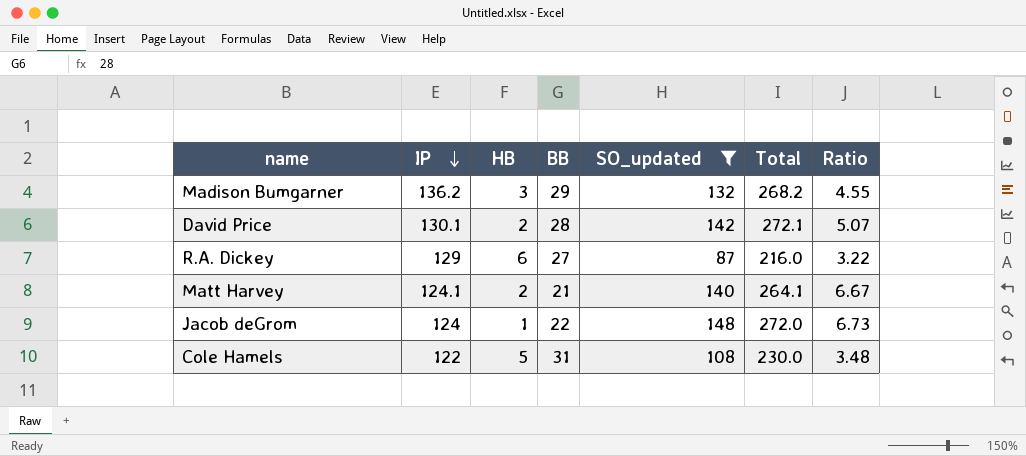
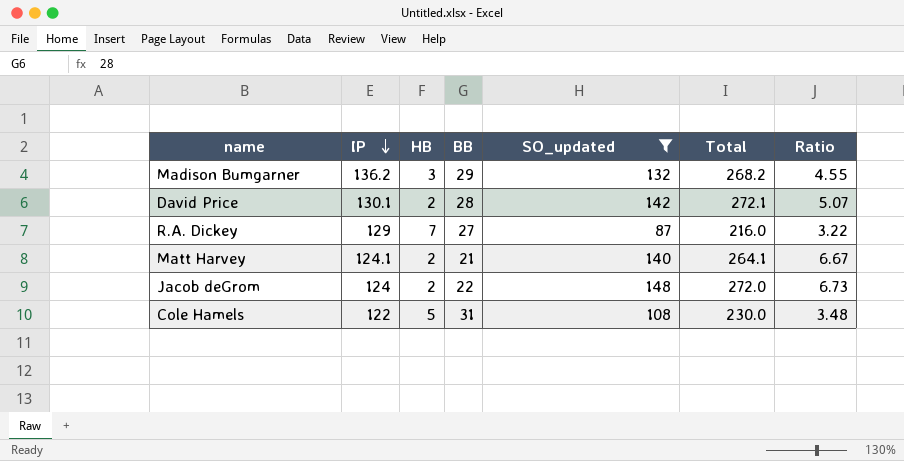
R.A. Dickey | HB: 6 -> 7
Jacob deGrom | HB: 1 -> 2

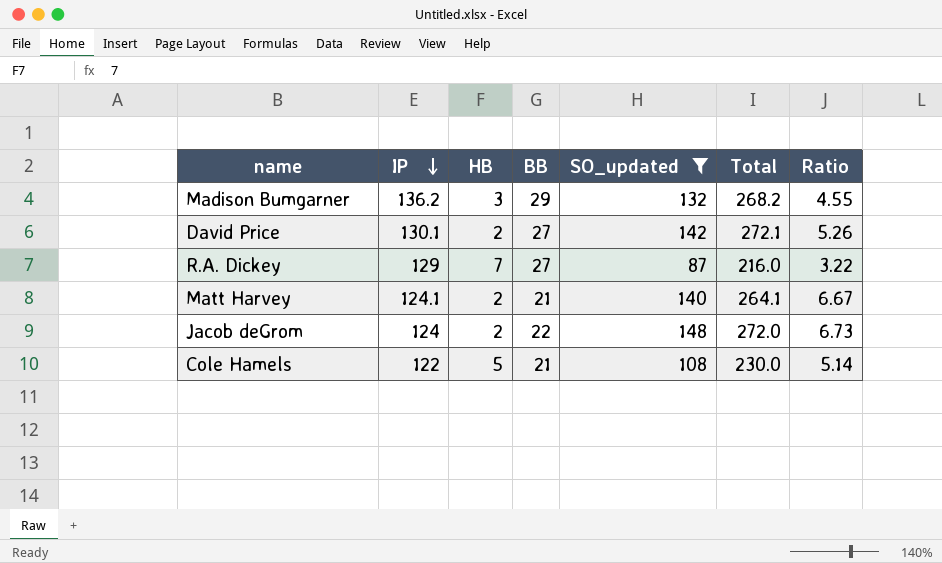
David Price | BB: 28 -> 27
David Price | Ratio: 5.07 -> 5.26
Cole Hamels | BB: 31 -> 21
Cole Hamels | Ratio: 3.48 -> 5.14

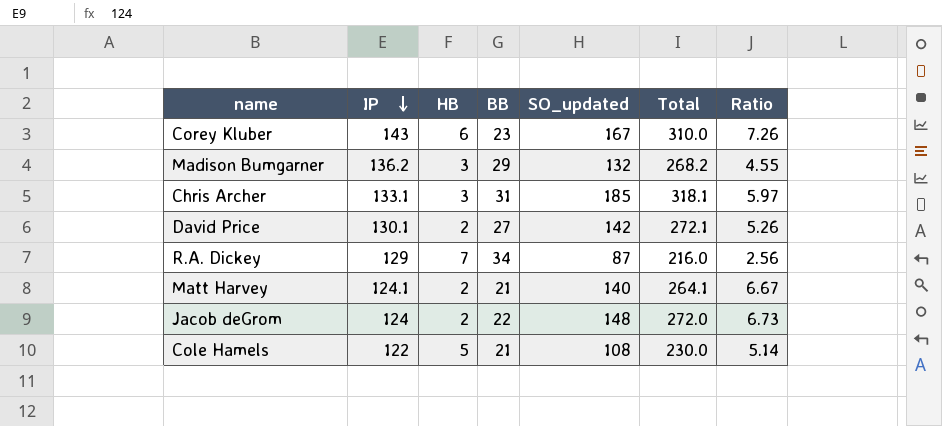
filter: SO_updated <= 148 -> none
R.A. Dickey | BB: 27 -> 34
R.A. Dickey | Ratio: 3.22 -> 2.56

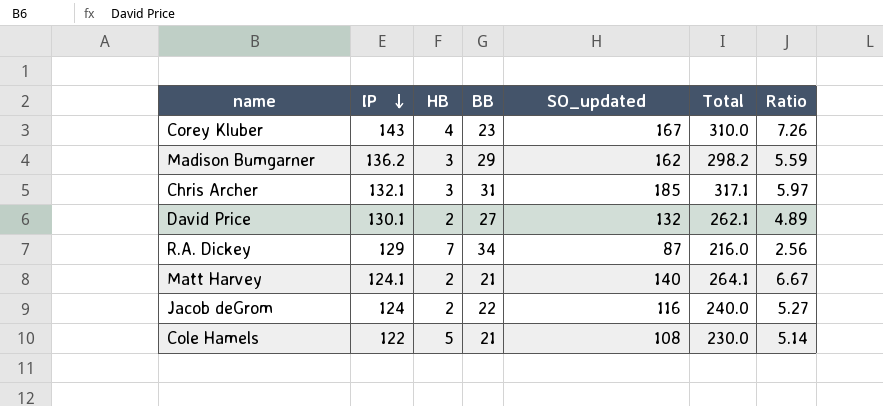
Corey Kluber | HB: 6 -> 4
Madison Bumgarner | SO_updated: 132 -> 162
Madison Bumgarner | Total: 268.2 -> 298.2
Madison Bumgarner | Ratio: 4.55 -> 5.59
Chris Archer | IP: 133.1 -> 132.1
Chris Archer | Total: 318.1 -> 317.1
David Price | SO_updated: 142 -> 132
David Price | Total: 272.1 -> 262.1
David Price | Ratio: 5.26 -> 4.89
Jacob deGrom | SO_updated: 148 -> 116
Jacob deGrom | Total: 272.0 -> 240.0
Jacob deGrom | Ratio: 6.73 -> 5.27

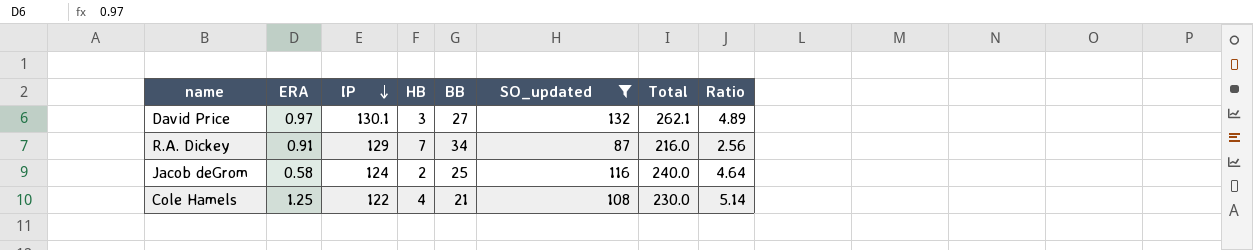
filter: none -> SO_updated <= 132
column ERA | position: none -> 2
David Price | HB: 2 -> 3
Jacob deGrom | BB: 22 -> 25
Jacob deGrom | Ratio: 5.27 -> 4.64
Cole Hamels | HB: 5 -> 4

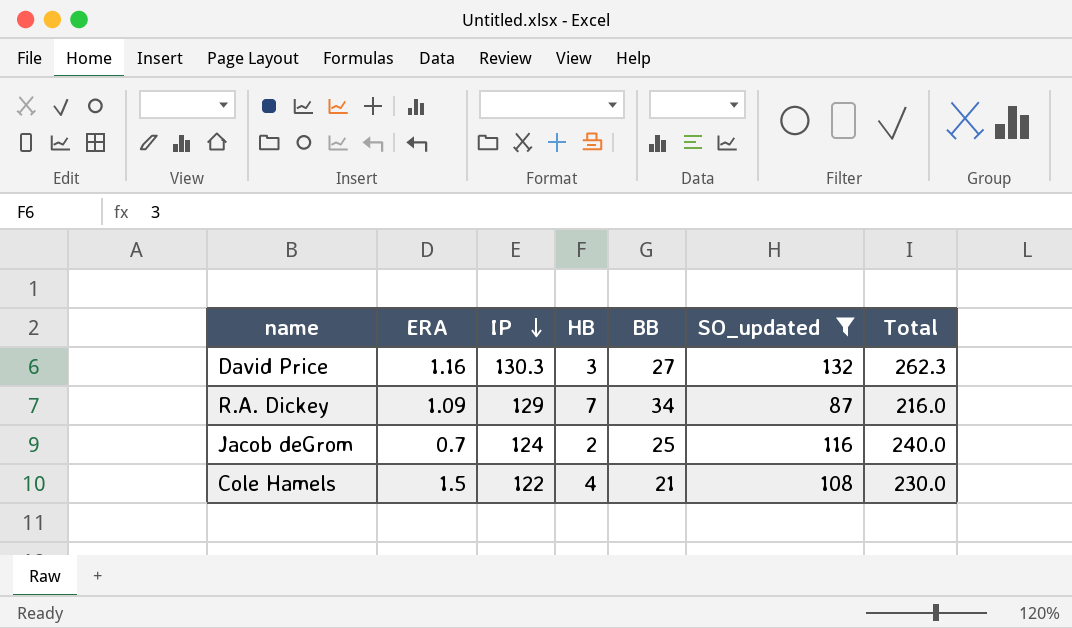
column Ratio | formula: [SO_updated] / [BB] -> none
David Price | ERA: 0.97 -> 1.16
David Price | IP: 130.1 -> 130.3
David Price | Total: 262.1 -> 262.3
R.A. Dickey | ERA: 0.91 -> 1.09
Jacob deGrom | ERA: 0.58 -> 0.7
Cole Hamels | ERA: 1.25 -> 1.5

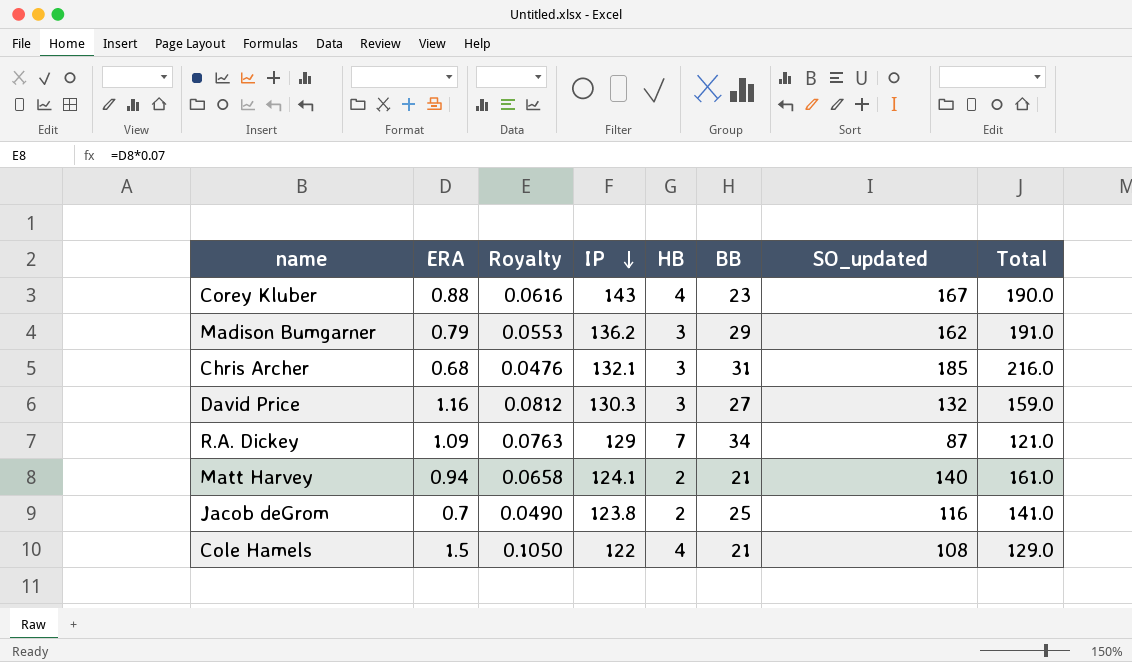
filter: SO_updated <= 132 -> none
column Royalty | formula: none -> [ERA] * 0.07
column Total | formula: [IP] + [SO_updated] -> [BB] + [SO_updated]
Jacob deGrom | IP: 124 -> 123.8

